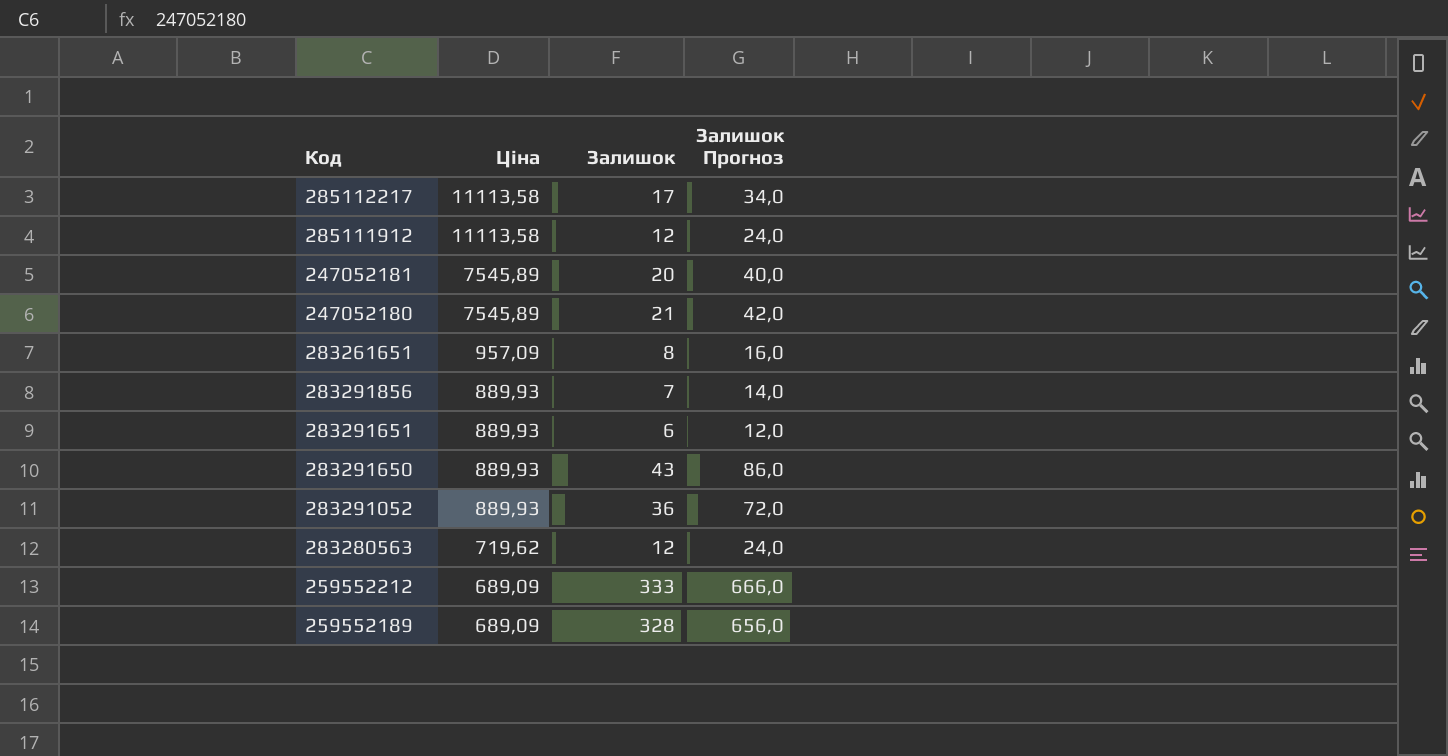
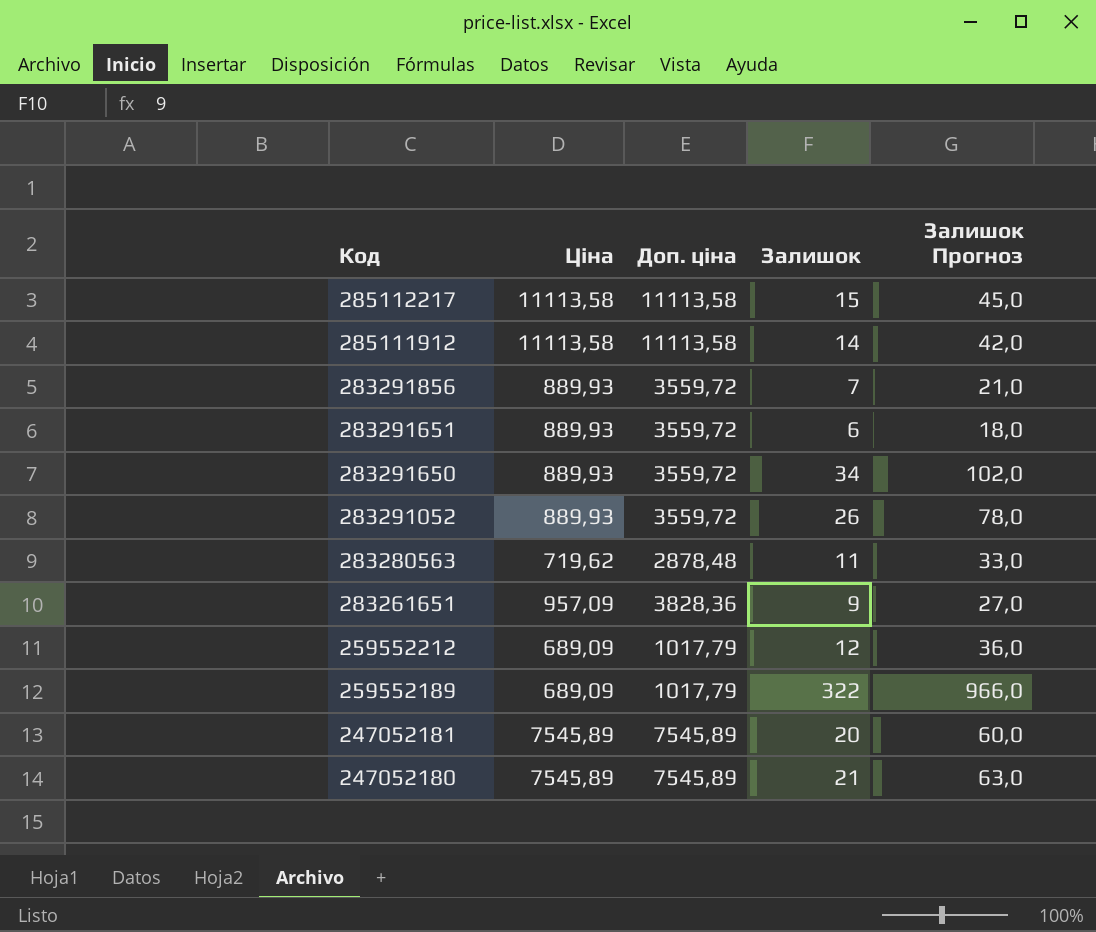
row order: Ціна descending -> Код descending
column Доп. ціна | position: none -> 3
column Залишок Прогноз | formula: [Залишок] * 2 -> [Залишок] * 3
285112217 | Залишок: 17 -> 15
285111912 | Залишок: 12 -> 14
283291650 | Залишок: 43 -> 34
283291052 | Залишок: 36 -> 26
283280563 | Залишок: 12 -> 11
283261651 | Залишок: 8 -> 9
259552212 | Залишок: 333 -> 12
259552189 | Залишок: 328 -> 322

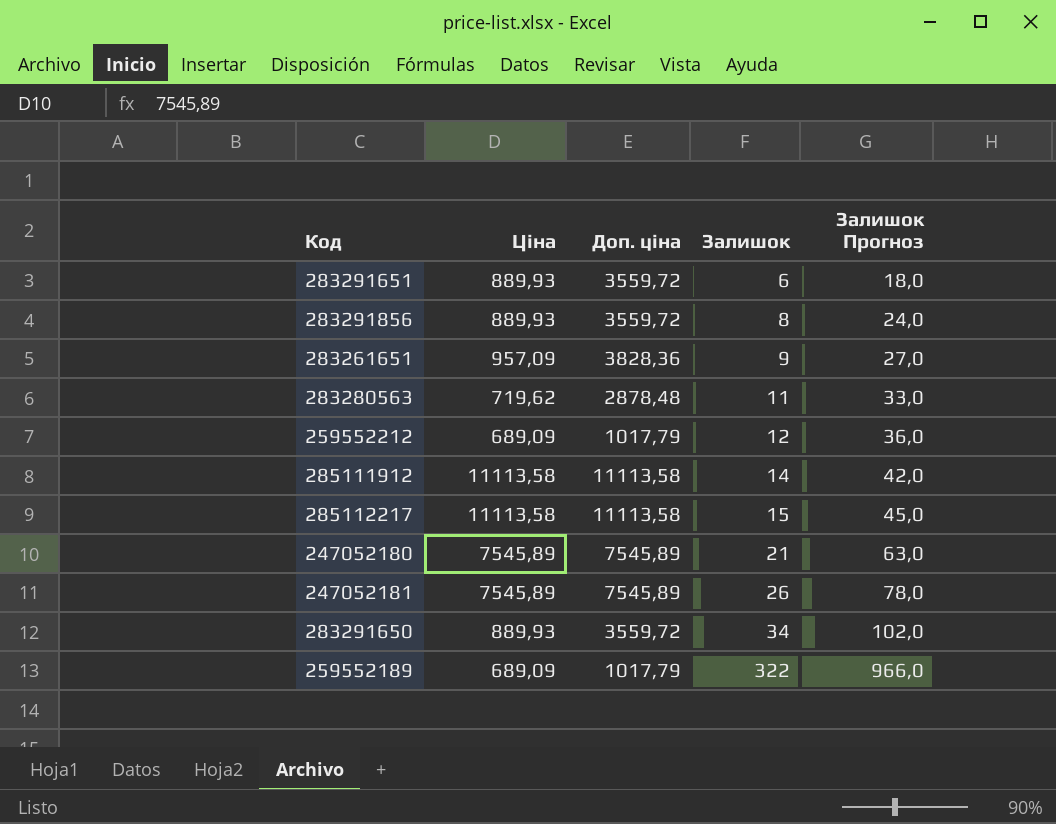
row order: Код descending -> Залишок ascending
row 283291052: 889,93 | 3559,72 | 26 | 78,0 -> none
283291856 | Залишок: 7 -> 8
283291856 | Залишок Прогноз: 21,0 -> 24,0
247052181 | Залишок: 20 -> 26
247052181 | Залишок Прогноз: 60,0 -> 78,0

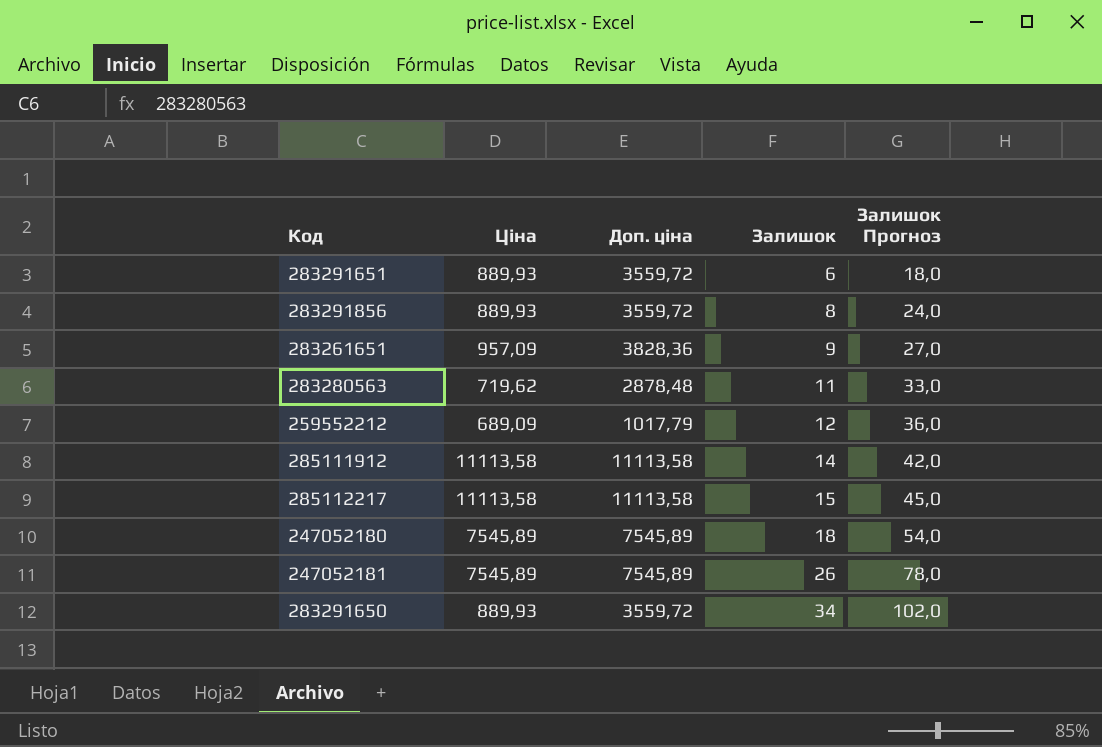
row 259552189: 689,09 | 1017,79 | 322 | 966,0 -> none
247052180 | Залишок: 21 -> 18
247052180 | Залишок Прогноз: 63,0 -> 54,0

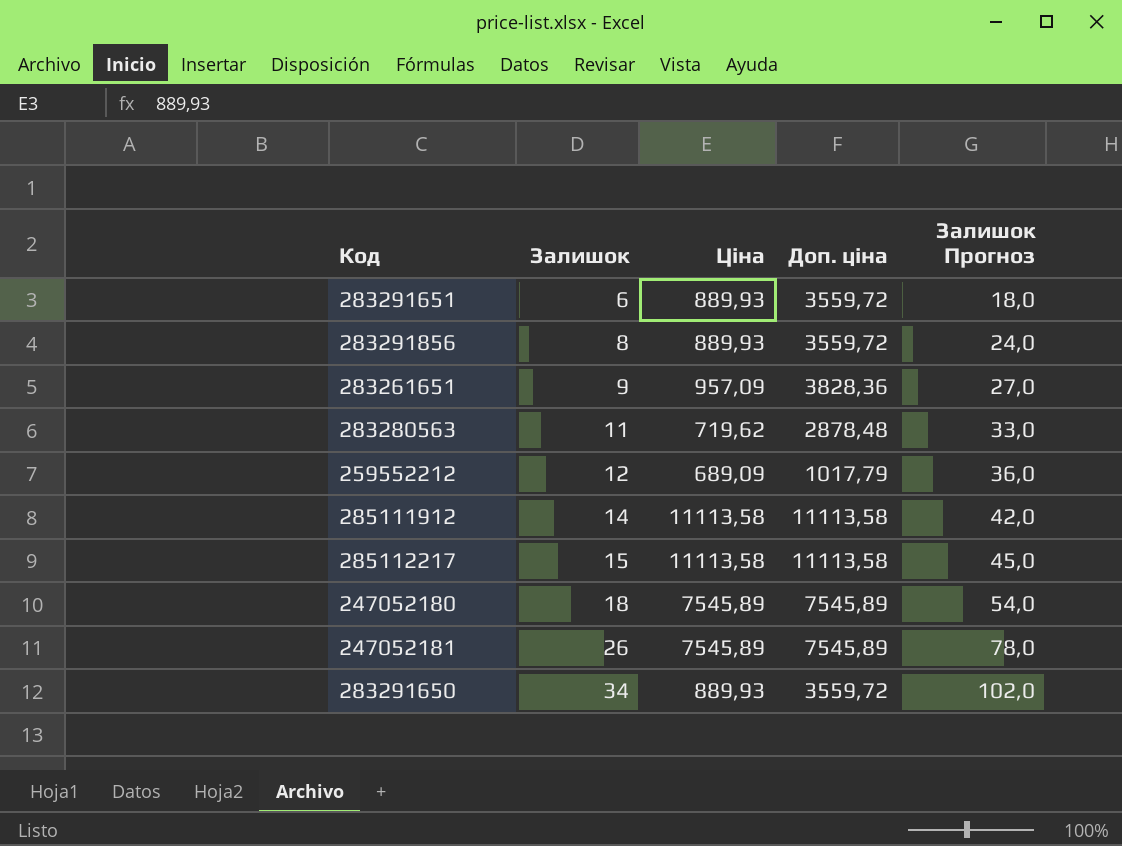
column Залишок | position: 4 -> 2

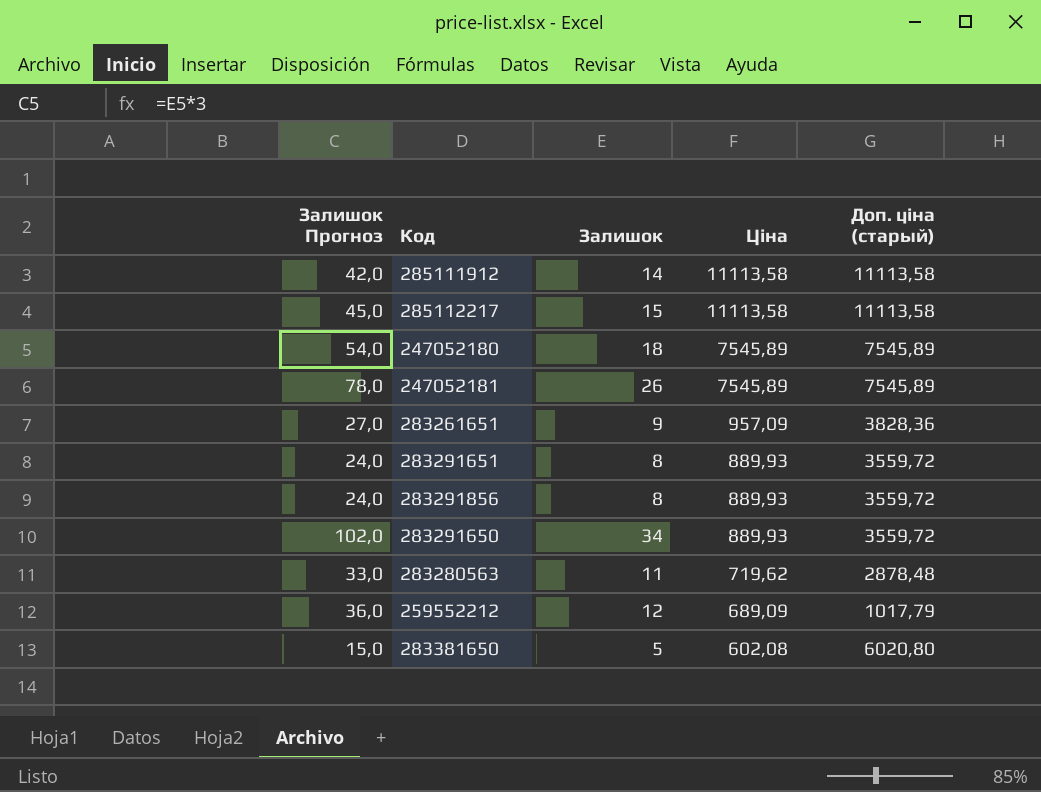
row order: Залишок ascending -> Ціна descending
column Залишок Прогноз | position: 5 -> 1
column name: Доп. ціна -> Доп. ціна (старый)
283291651 | Залишок Прогноз: 18,0 -> 24,0
283291651 | Залишок: 6 -> 8
row 283381650: none -> 15,0 | 5 | 602,08 | 6020,80

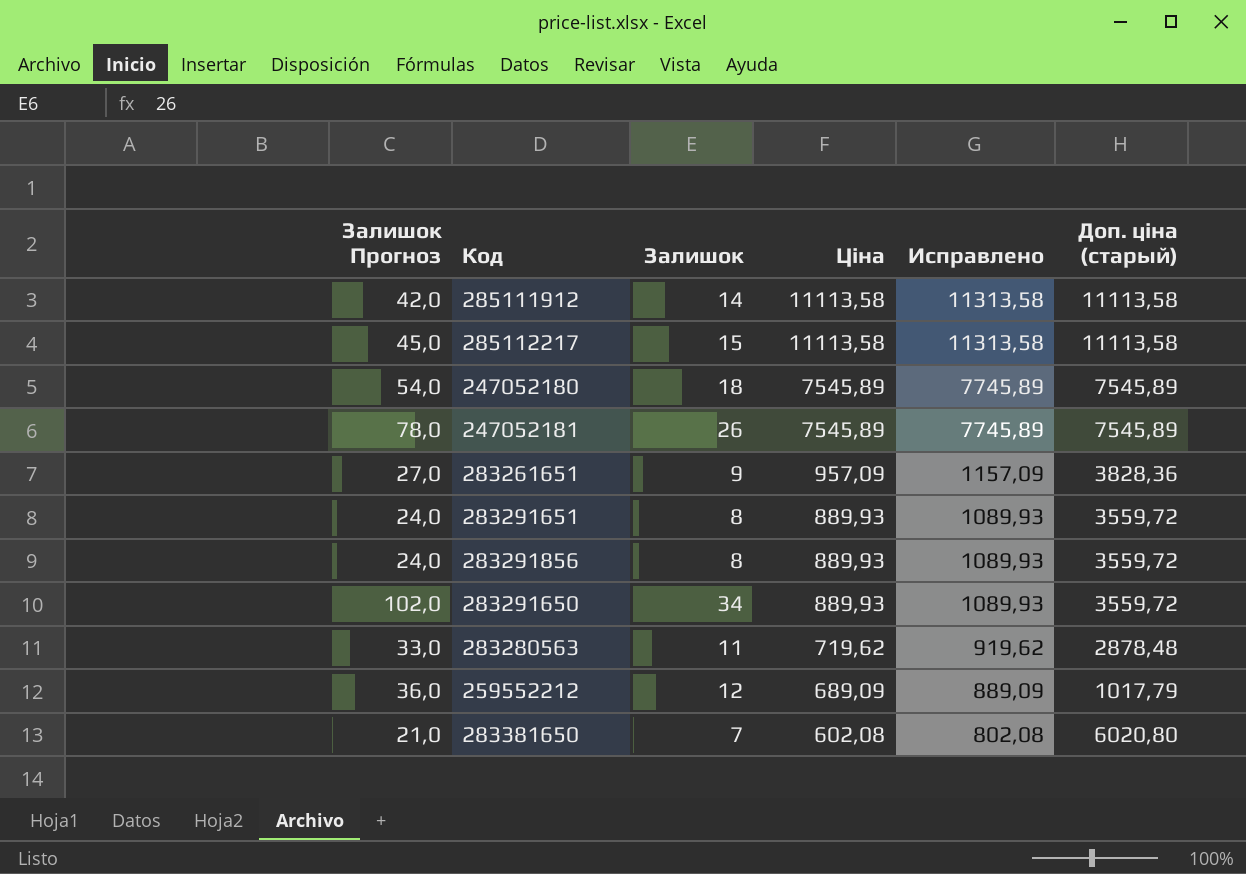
column Исправлено | formula: none -> [Ціна] + 200
283381650 | Залишок Прогноз: 15,0 -> 21,0
283381650 | Залишок: 5 -> 7

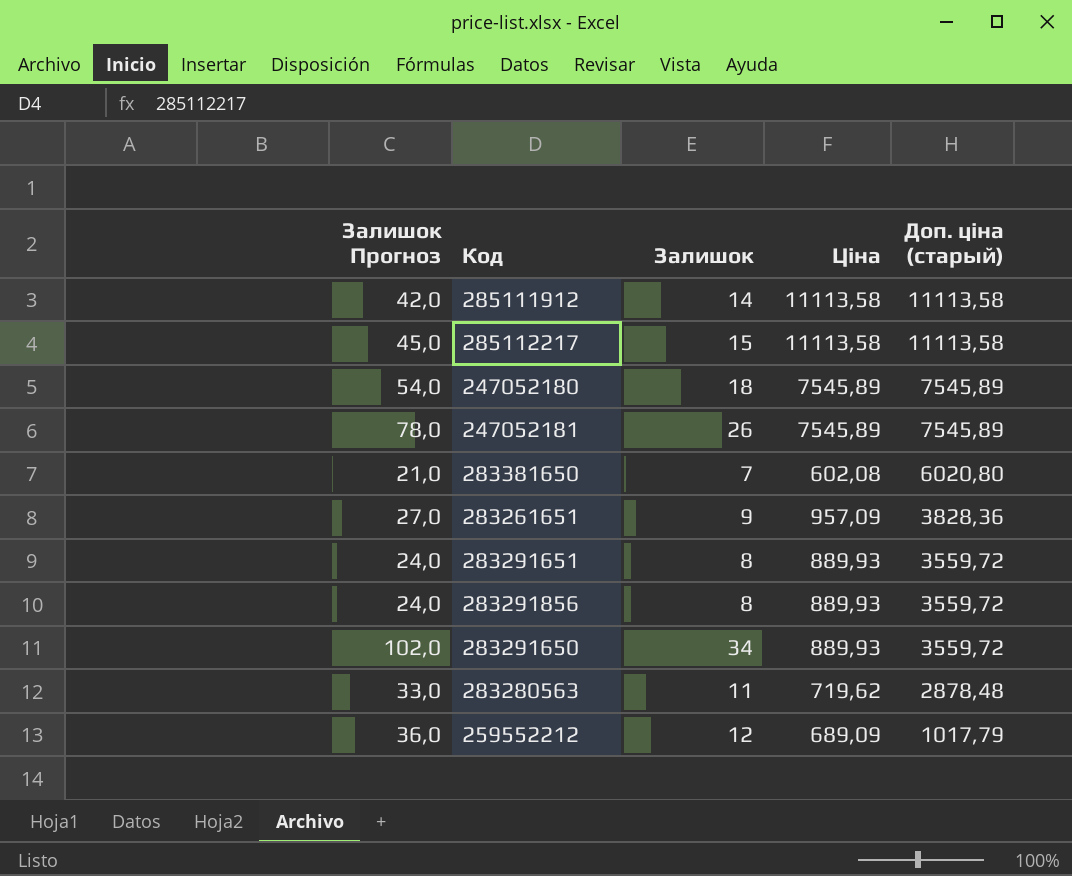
row order: Ціна descending -> Доп. ціна (старый) descending
column Исправлено | formula: [Ціна] + 200 -> none

